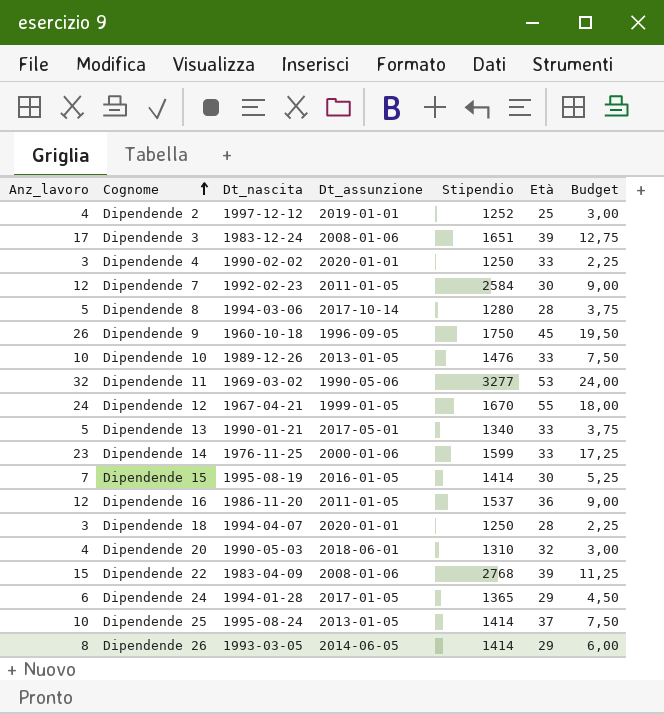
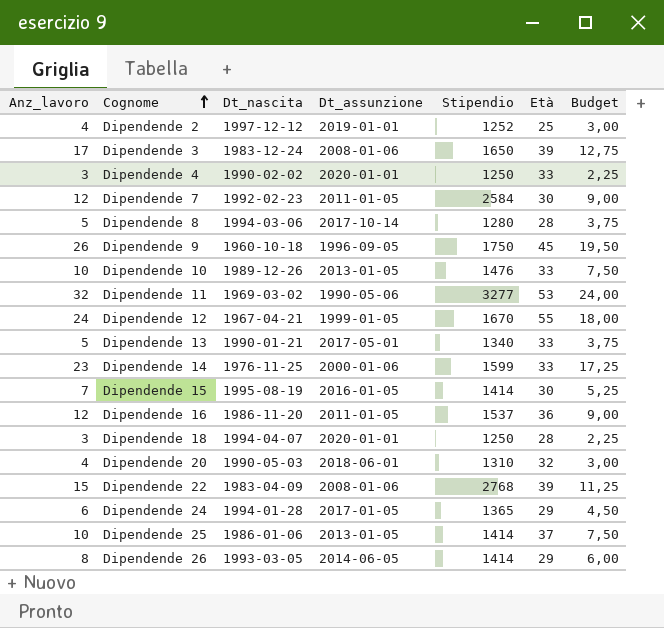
Dipendende 3 | Stipendio: 1651 -> 1650
Dipendende 25 | Dt_nascita: 1995-08-24 -> 1986-01-06

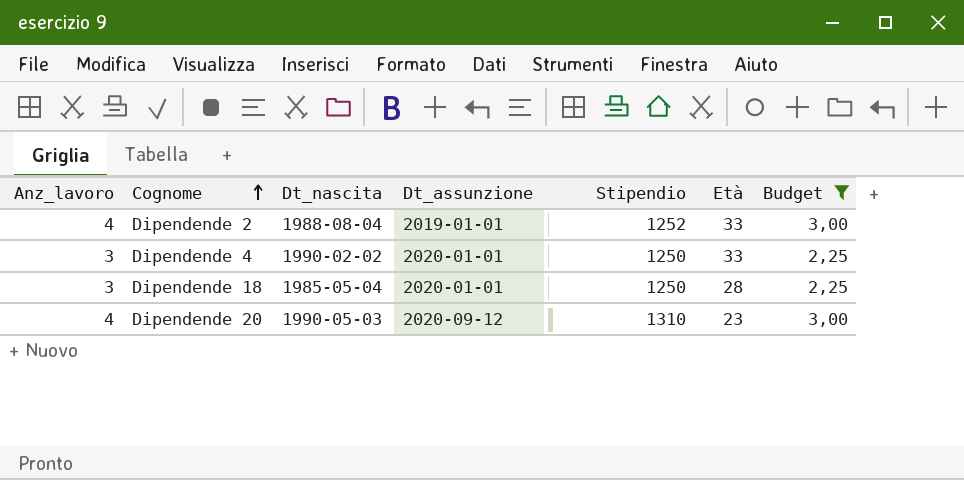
filter: none -> Budget <= 3,00
Dipendende 2 | Dt_nascita: 1997-12-12 -> 1988-08-04
Dipendende 2 | Età: 25 -> 33
Dipendende 18 | Dt_nascita: 1994-04-07 -> 1985-05-04
Dipendende 20 | Dt_assunzione: 2018-06-01 -> 2020-09-12
Dipendende 20 | Età: 32 -> 23

